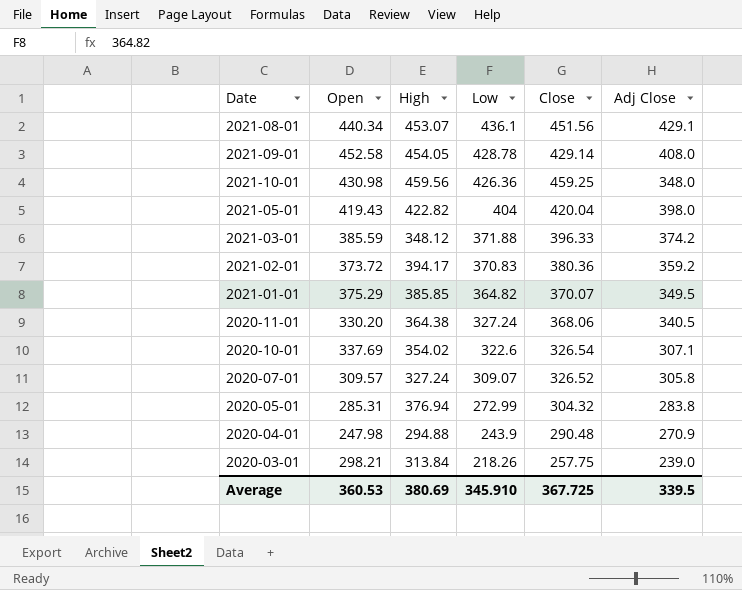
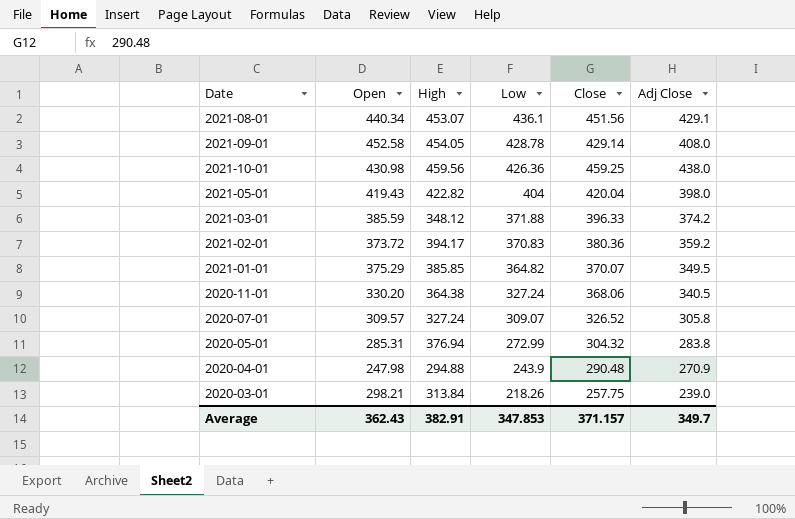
row 2020-10-01: 337.69 | 354.02 | 322.6 | 326.54 | 307.1 -> none
2021-10-01 | Adj Close: 348.0 -> 438.0
Average | Open: 360.53 -> 362.43
Average | High: 380.69 -> 382.91
Average | Low: 345.910 -> 347.853
Average | Close: 367.725 -> 371.157
Average | Adj Close: 339.5 -> 349.7

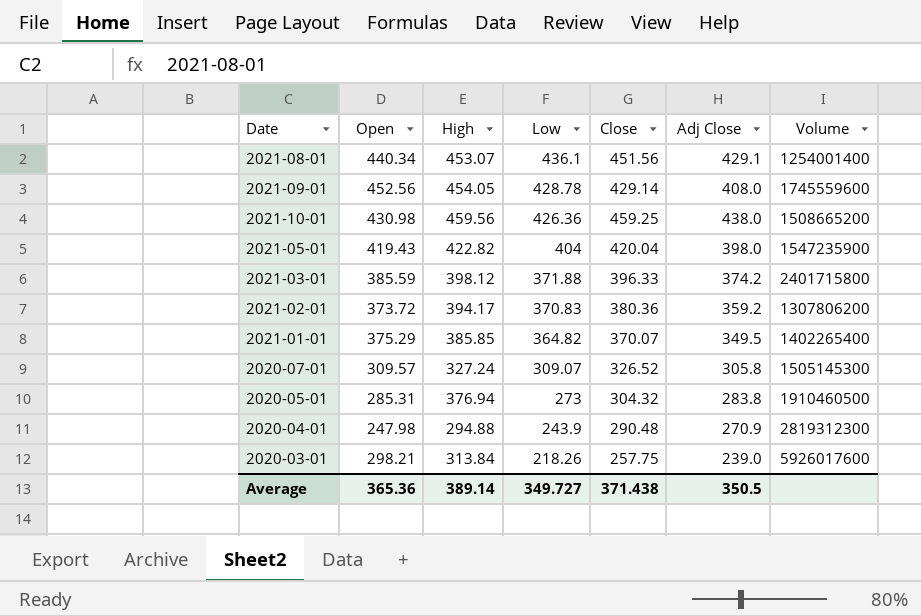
column Volume | position: none -> 7
row 2020-11-01: 330.20 | 364.38 | 327.24 | 368.06 | 340.5 -> none
2021-09-01 | Open: 452.58 -> 452.56
2021-03-01 | High: 348.12 -> 398.12
2020-05-01 | Low: 272.99 -> 273
Average | Open: 362.43 -> 365.36
Average | High: 382.91 -> 389.14
Average | Low: 347.853 -> 349.727
Average | Close: 371.157 -> 371.438
Average | Adj Close: 349.7 -> 350.5

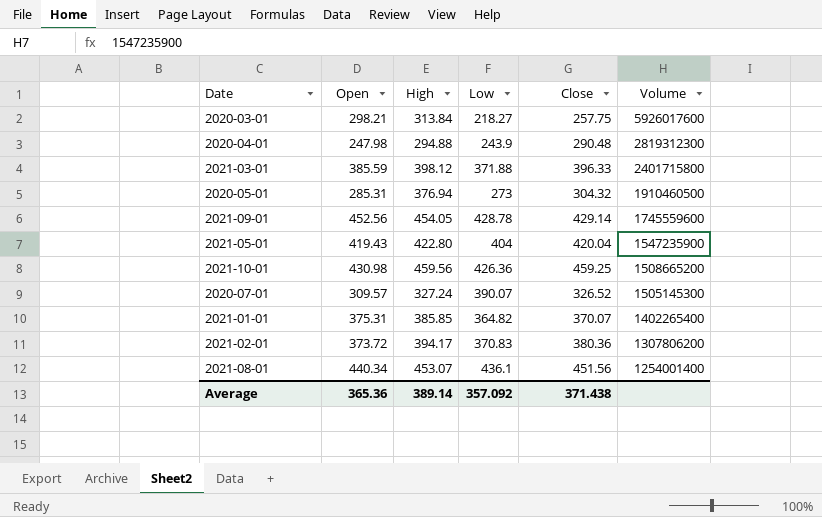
row order: Low descending -> Volume descending
column Adj Close | position: 6 -> none
2020-03-01 | Low: 218.26 -> 218.27
2021-05-01 | High: 422.82 -> 422.80
2020-07-01 | Low: 309.07 -> 390.07
2021-01-01 | Open: 375.29 -> 375.31
Average | Low: 349.727 -> 357.092

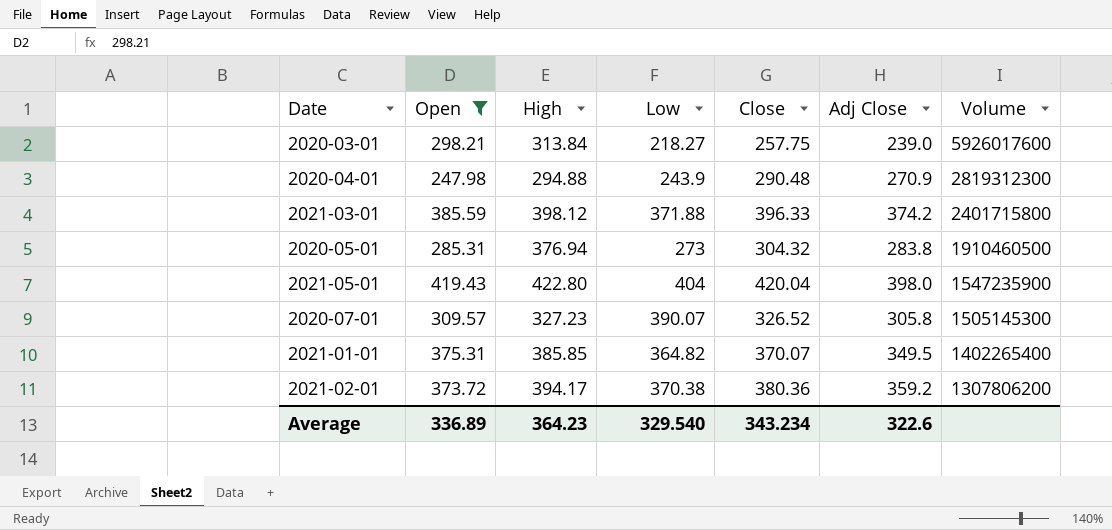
filter: none -> Open <= 419.43
column Adj Close | position: none -> 6
2020-07-01 | High: 327.24 -> 327.23
2021-02-01 | Low: 370.83 -> 370.38
Average | Open: 365.36 -> 336.89
Average | High: 389.14 -> 364.23
Average | Low: 357.092 -> 329.540
Average | Close: 371.438 -> 343.234

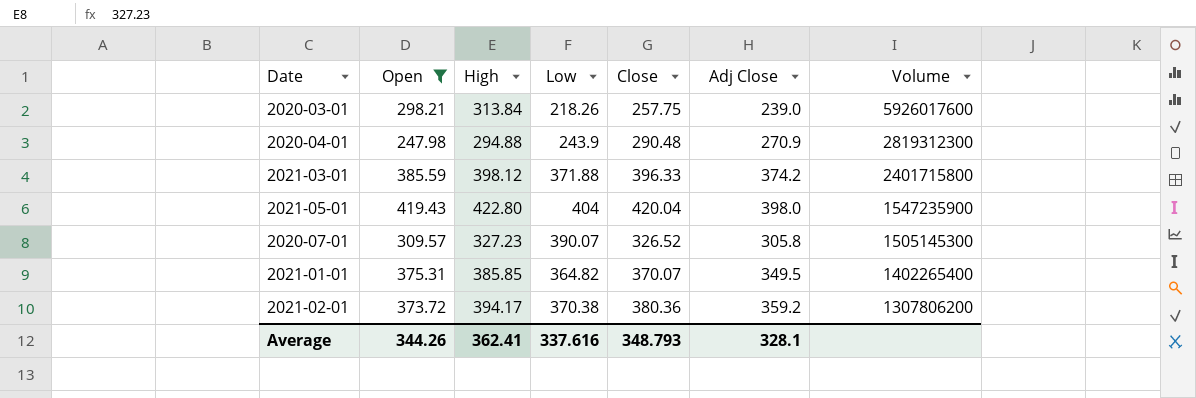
row 2020-05-01: 285.31 | 376.94 | 273 | 304.32 | 283.8 | 1910460500 -> none
2020-03-01 | Low: 218.27 -> 218.26
Average | Open: 336.89 -> 344.26
Average | High: 364.23 -> 362.41
Average | Low: 329.540 -> 337.616
Average | Close: 343.234 -> 348.793
Average | Adj Close: 322.6 -> 328.1

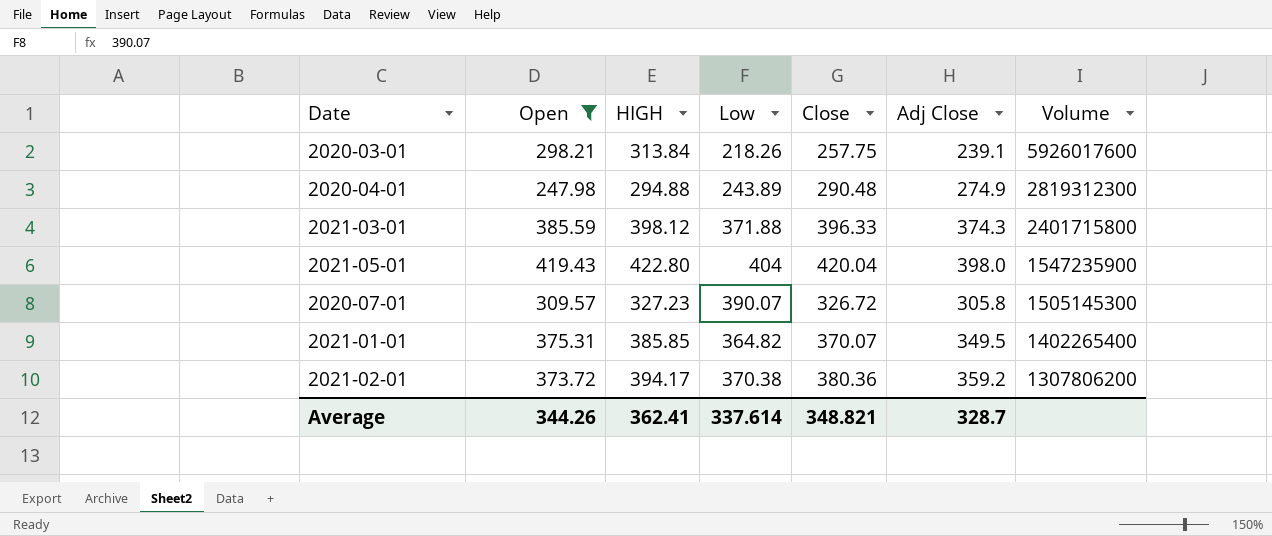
column name: High -> HIGH
2020-03-01 | Adj Close: 239.0 -> 239.1
2020-04-01 | Low: 243.9 -> 243.89
2020-04-01 | Adj Close: 270.9 -> 274.9
2021-03-01 | Adj Close: 374.2 -> 374.3
2020-07-01 | Close: 326.52 -> 326.72
Average | Low: 337.616 -> 337.614
Average | Close: 348.793 -> 348.821
Average | Adj Close: 328.1 -> 328.7

